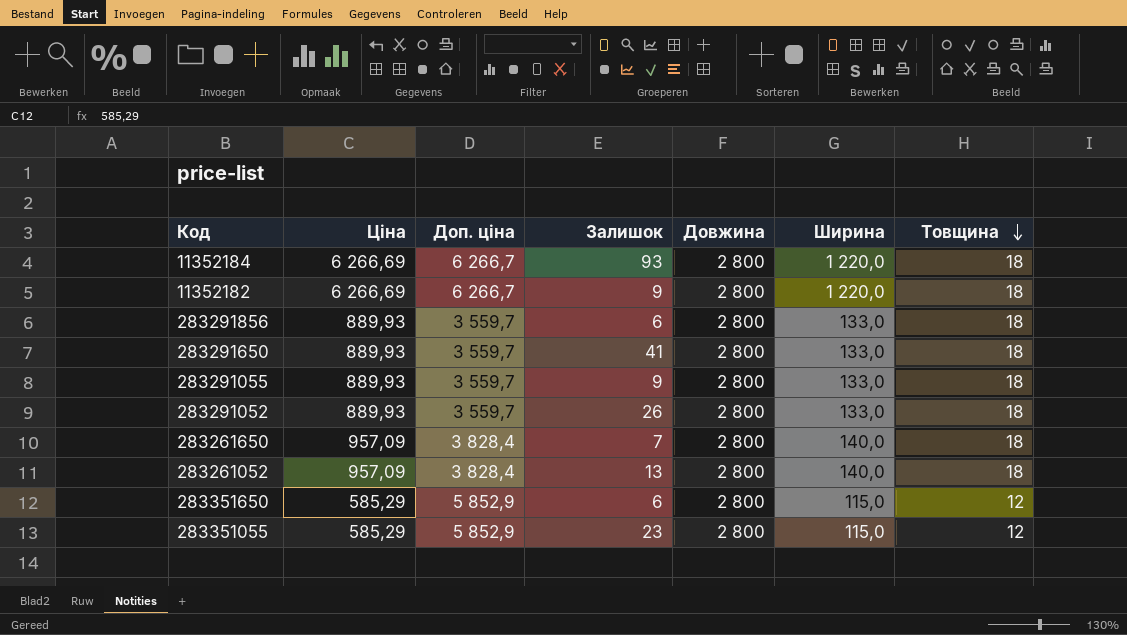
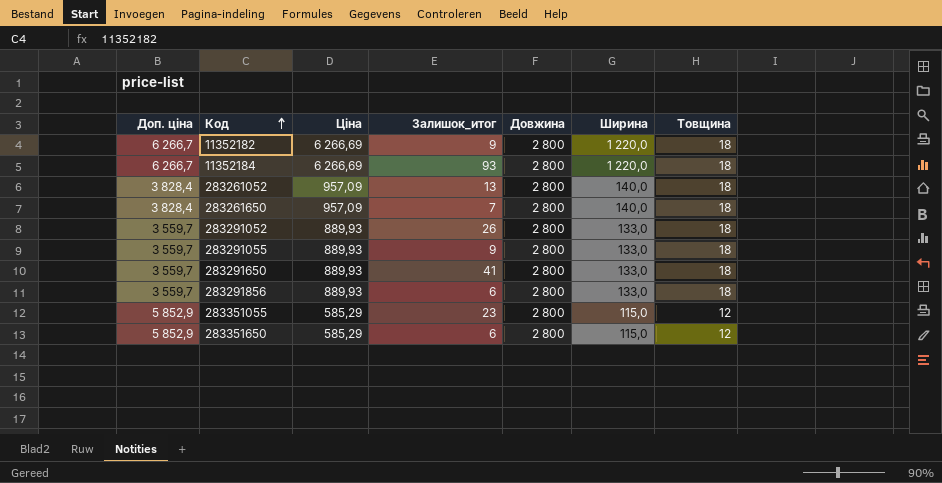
row order: Товщина descending -> Код ascending
column Доп. ціна | position: 3 -> 1
column name: Залишок -> Залишок_итог

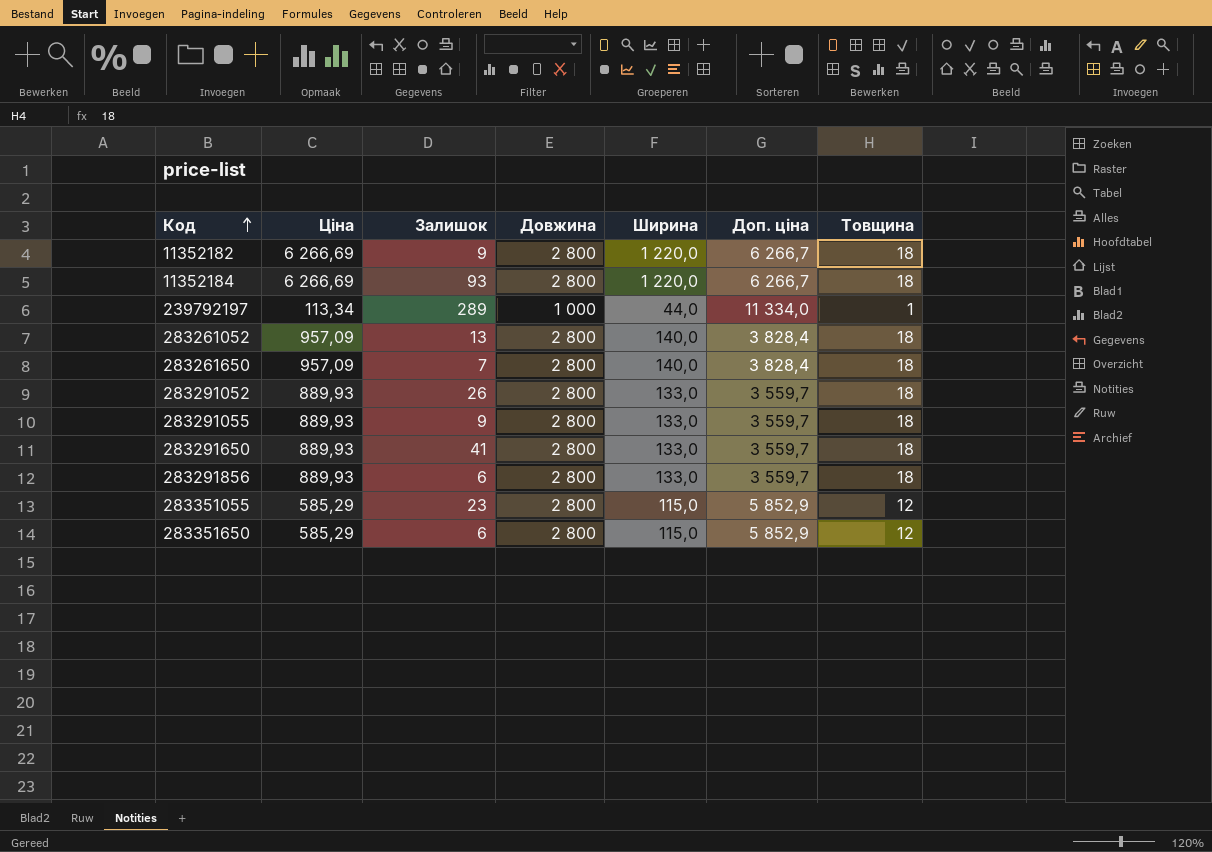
column name: Залишок_итог -> Залишок
column Доп. ціна | position: 1 -> 6
row 239792197: none -> 113,34 | 289 | 1 000 | 44,0 | 11 334,0 | 1

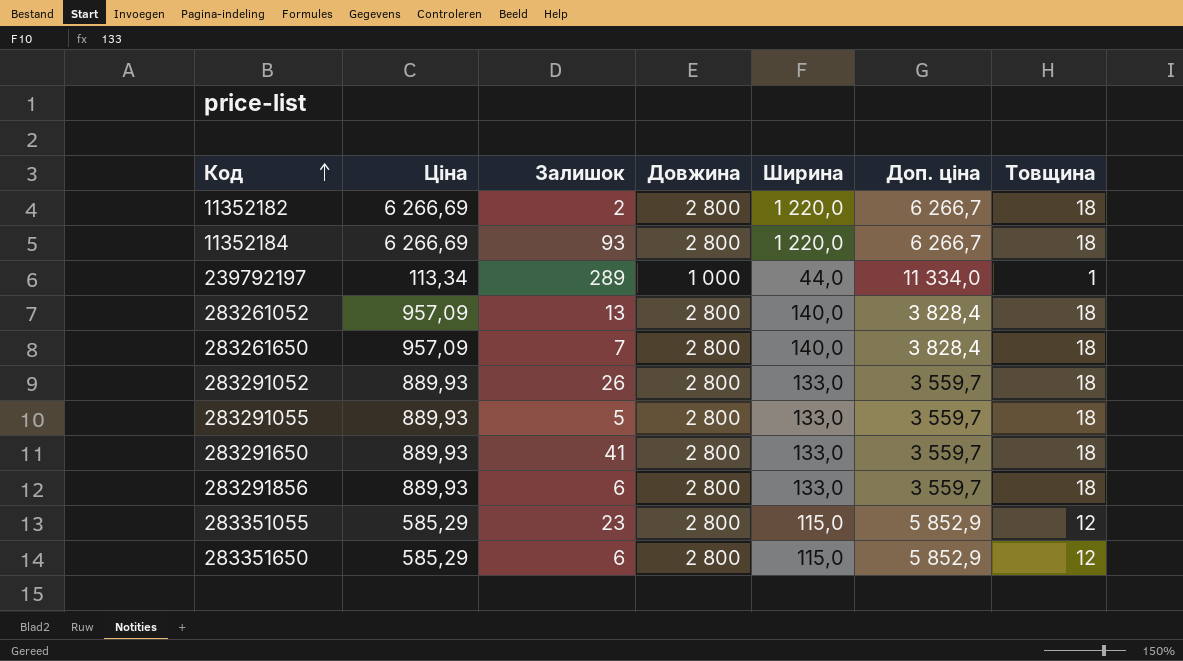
11352182 | Залишок: 9 -> 2
283291055 | Залишок: 9 -> 5

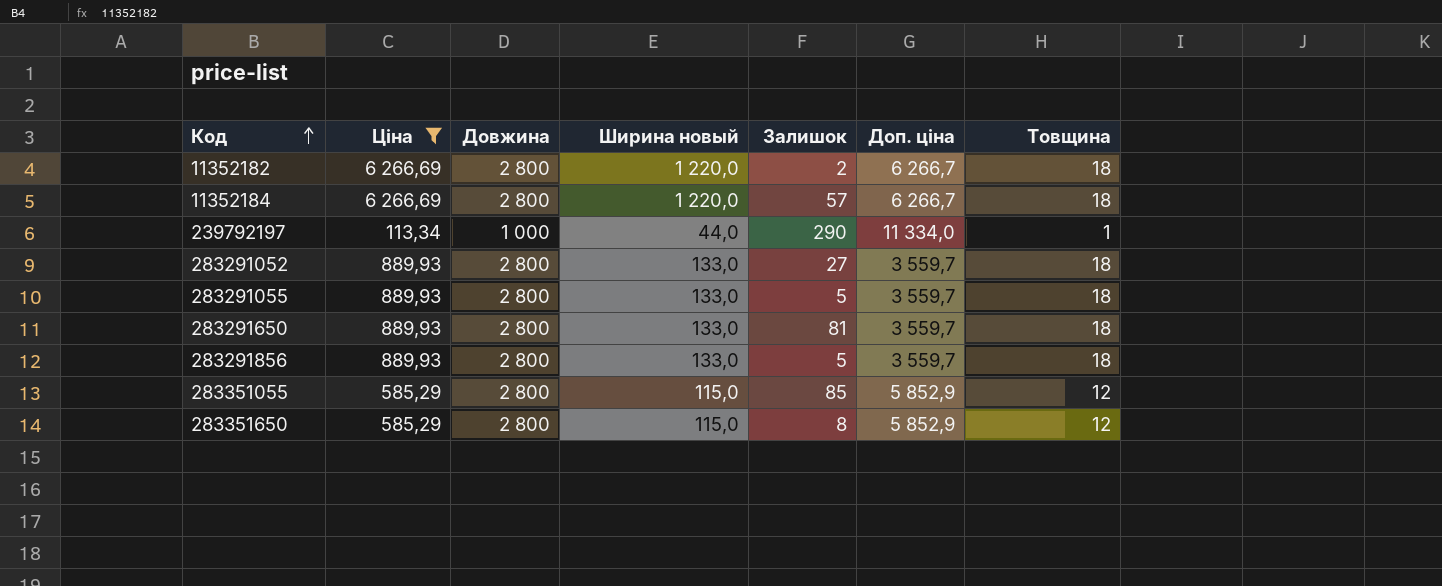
filter: none -> Ціна != 957,09
column name: Ширина -> Ширина новый
column Залишок | position: 3 -> 5
11352184 | Залишок: 93 -> 57
239792197 | Залишок: 289 -> 290
283291052 | Залишок: 26 -> 27
283291650 | Залишок: 41 -> 81
283291856 | Залишок: 6 -> 5
283351055 | Залишок: 23 -> 85
283351650 | Залишок: 6 -> 8

